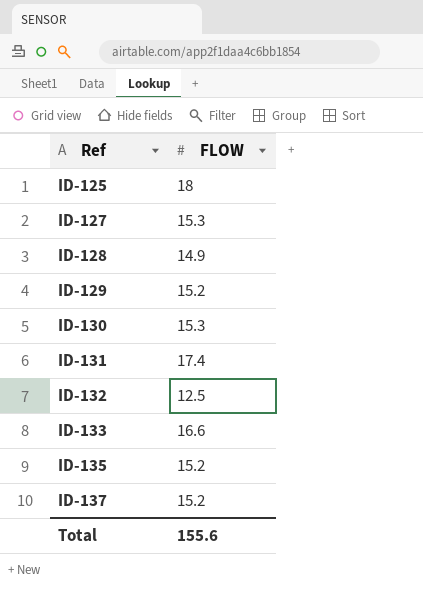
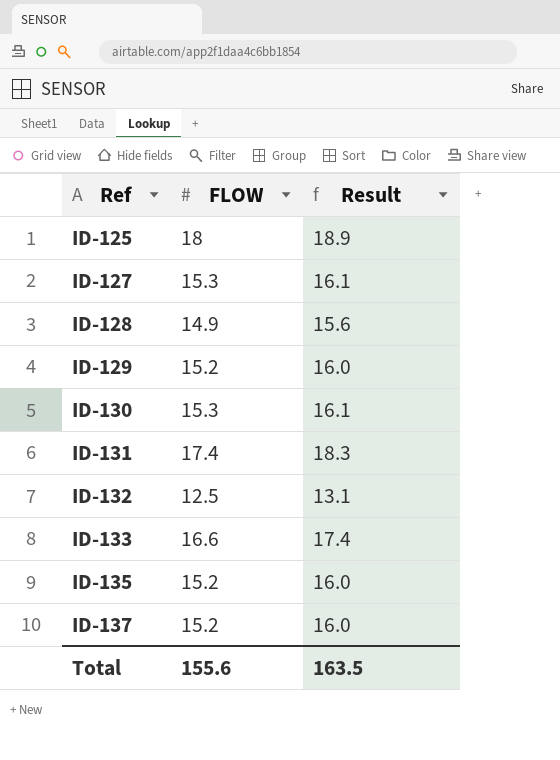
column Result | formula: none -> [FLOW] * 1.05

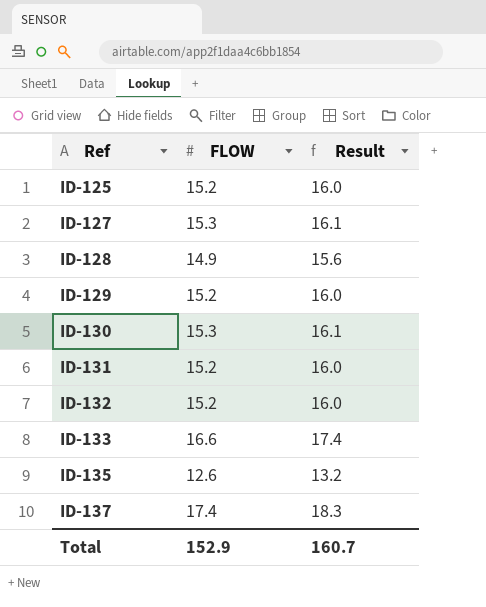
ID-125 | FLOW: 18 -> 15.2
ID-125 | Result: 18.9 -> 16.0
ID-131 | FLOW: 17.4 -> 15.2
ID-131 | Result: 18.3 -> 16.0
ID-132 | FLOW: 12.5 -> 15.2
ID-132 | Result: 13.1 -> 16.0
ID-135 | FLOW: 15.2 -> 12.6
ID-135 | Result: 16.0 -> 13.2
ID-137 | FLOW: 15.2 -> 17.4
ID-137 | Result: 16.0 -> 18.3
Total | FLOW: 155.6 -> 152.9
Total | Result: 163.5 -> 160.7

